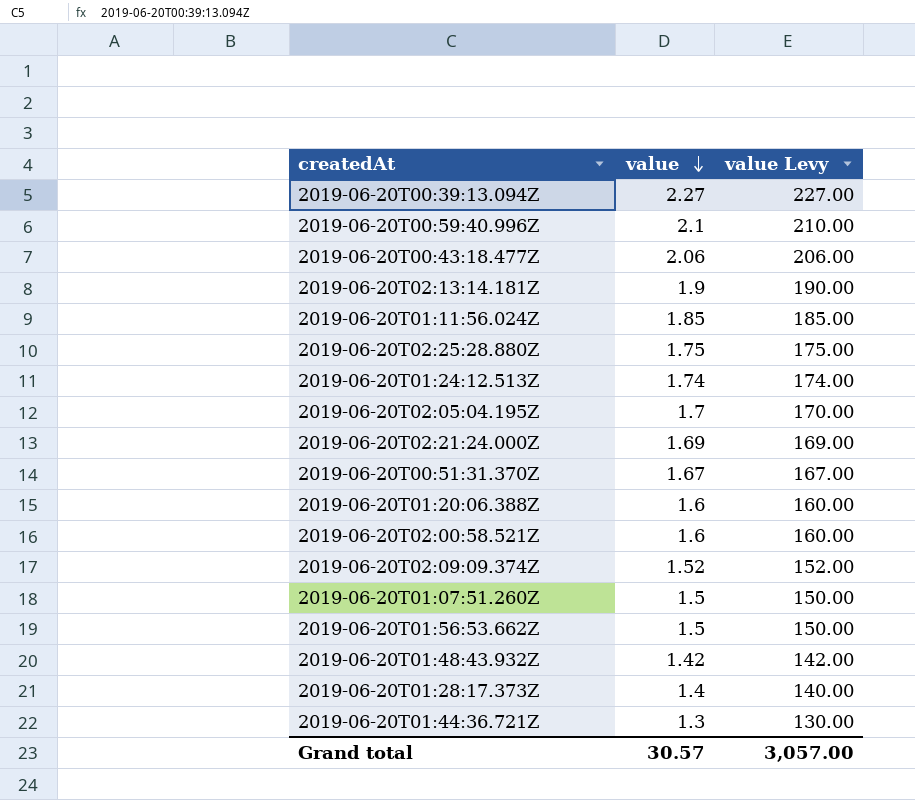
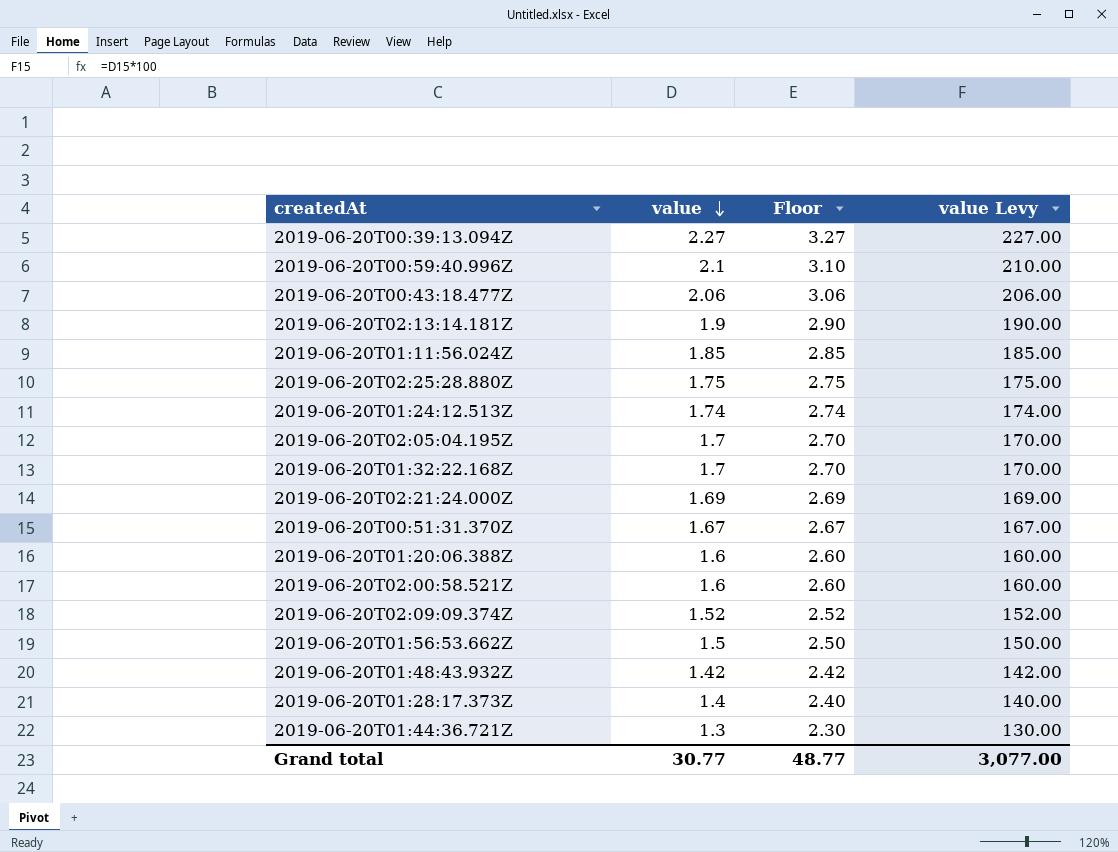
column Floor | formula: none -> [value] + 1
row 2019-06-20T01:07:51.260Z: 1.5 | 150.00 -> none
row 2019-06-20T01:32:22.168Z: none -> 1.7 | 2.70 | 170.00
Grand total | value: 30.57 -> 30.77
Grand total | value Levy: 3,057.00 -> 3,077.00

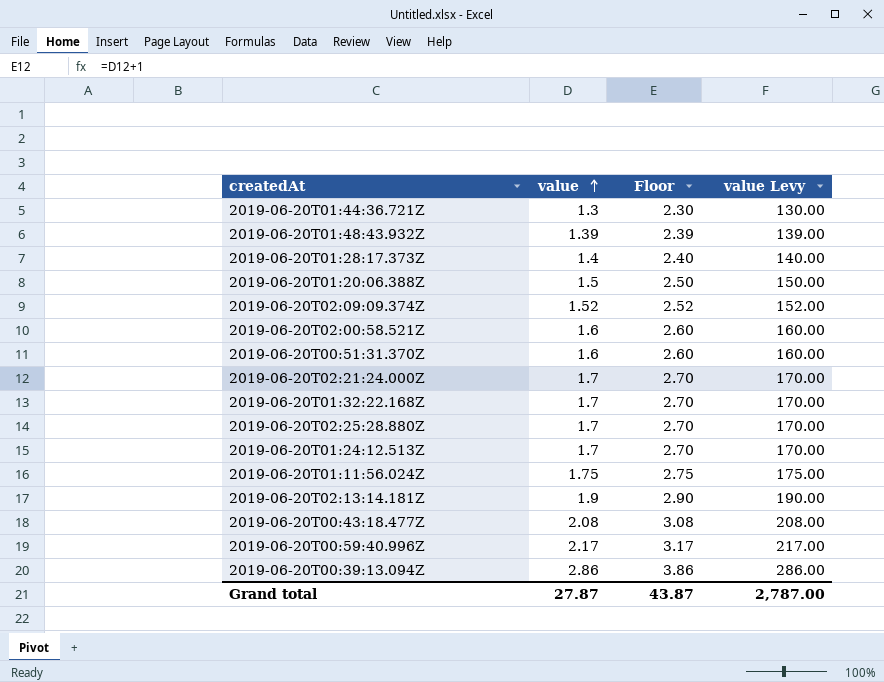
row order: value descending -> value ascending
row 2019-06-20T02:05:04.195Z: 1.7 | 2.70 | 170.00 -> none
row 2019-06-20T01:56:53.662Z: 1.5 | 2.50 | 150.00 -> none
2019-06-20T01:48:43.932Z | value: 1.42 -> 1.39
2019-06-20T01:48:43.932Z | Floor: 2.42 -> 2.39
2019-06-20T01:48:43.932Z | value Levy: 142.00 -> 139.00
2019-06-20T01:20:06.388Z | value: 1.6 -> 1.5
2019-06-20T01:20:06.388Z | Floor: 2.60 -> 2.50
2019-06-20T01:20:06.388Z | value Levy: 160.00 -> 150.00
2019-06-20T00:51:31.370Z | value: 1.67 -> 1.6
2019-06-20T00:51:31.370Z | Floor: 2.67 -> 2.60
2019-06-20T00:51:31.370Z | value Levy: 167.00 -> 160.00
2019-06-20T02:21:24.000Z | value: 1.69 -> 1.7
2019-06-20T02:21:24.000Z | Floor: 2.69 -> 2.70
2019-06-20T02:21:24.000Z | value Levy: 169.00 -> 170.00
2019-06-20T02:25:28.880Z | value: 1.75 -> 1.7
2019-06-20T02:25:28.880Z | Floor: 2.75 -> 2.70
2019-06-20T02:25:28.880Z | value Levy: 175.00 -> 170.00
2019-06-20T01:24:12.513Z | value: 1.74 -> 1.7
2019-06-20T01:24:12.513Z | Floor: 2.74 -> 2.70
2019-06-20T01:24:12.513Z | value Levy: 174.00 -> 170.00
2019-06-20T01:11:56.024Z | value: 1.85 -> 1.75
2019-06-20T01:11:56.024Z | Floor: 2.85 -> 2.75
2019-06-20T01:11:56.024Z | value Levy: 185.00 -> 175.00
2019-06-20T00:43:18.477Z | value: 2.06 -> 2.08
2019-06-20T00:43:18.477Z | Floor: 3.06 -> 3.08
2019-06-20T00:43:18.477Z | value Levy: 206.00 -> 208.00
2019-06-20T00:59:40.996Z | value: 2.1 -> 2.17
2019-06-20T00:59:40.996Z | Floor: 3.10 -> 3.17
2019-06-20T00:59:40.996Z | value Levy: 210.00 -> 217.00
2019-06-20T00:39:13.094Z | value: 2.27 -> 2.86
2019-06-20T00:39:13.094Z | Floor: 3.27 -> 3.86
2019-06-20T00:39:13.094Z | value Levy: 227.00 -> 286.00
Grand total | value: 30.77 -> 27.87
Grand total | Floor: 48.77 -> 43.87
Grand total | value Levy: 3,077.00 -> 2,787.00

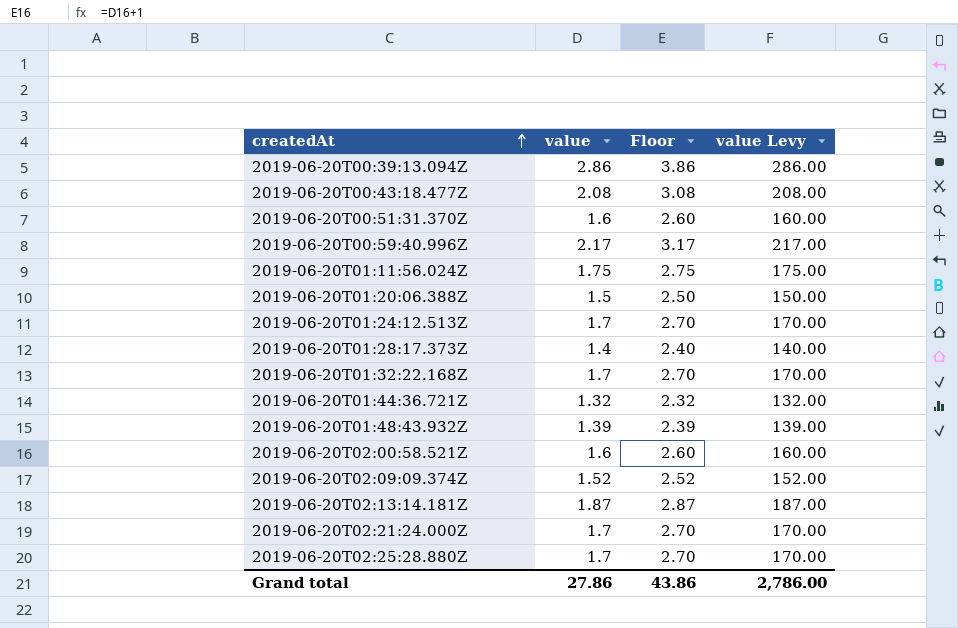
row order: value ascending -> createdAt ascending
2019-06-20T01:44:36.721Z | value: 1.3 -> 1.32
2019-06-20T01:44:36.721Z | Floor: 2.30 -> 2.32
2019-06-20T01:44:36.721Z | value Levy: 130.00 -> 132.00
2019-06-20T02:13:14.181Z | value: 1.9 -> 1.87
2019-06-20T02:13:14.181Z | Floor: 2.90 -> 2.87
2019-06-20T02:13:14.181Z | value Levy: 190.00 -> 187.00
Grand total | value: 27.87 -> 27.86
Grand total | Floor: 43.87 -> 43.86
Grand total | value Levy: 2,787.00 -> 2,786.00

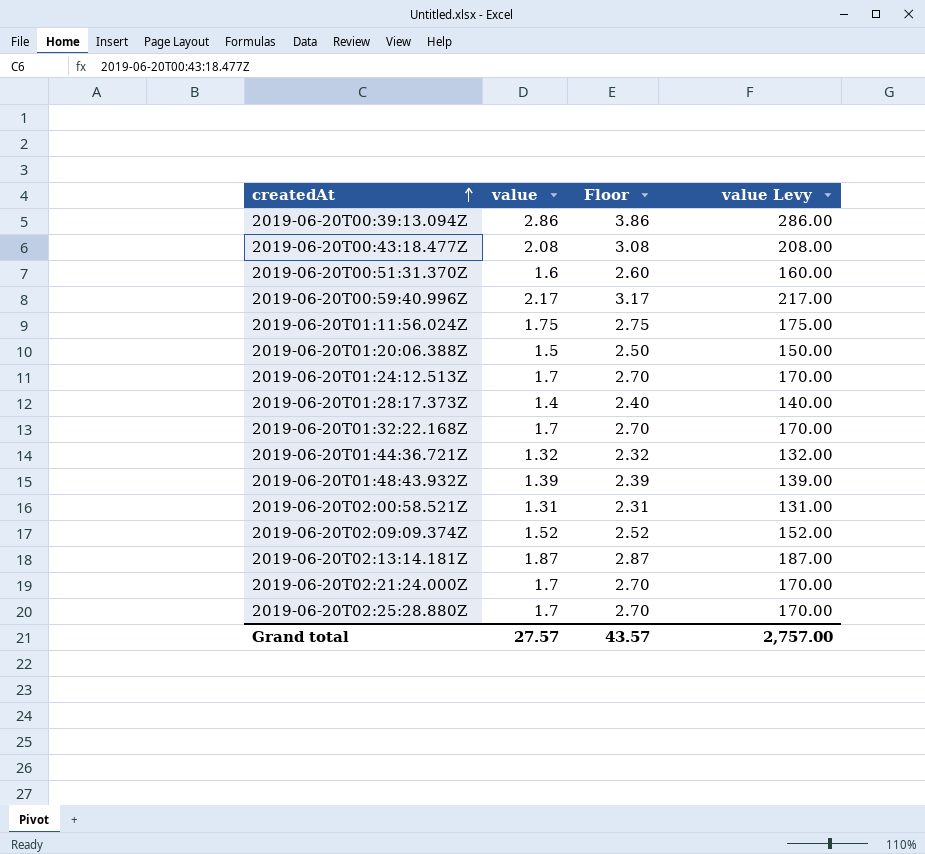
2019-06-20T02:00:58.521Z | value: 1.6 -> 1.31
2019-06-20T02:00:58.521Z | Floor: 2.60 -> 2.31
2019-06-20T02:00:58.521Z | value Levy: 160.00 -> 131.00
Grand total | value: 27.86 -> 27.57
Grand total | Floor: 43.86 -> 43.57
Grand total | value Levy: 2,786.00 -> 2,757.00

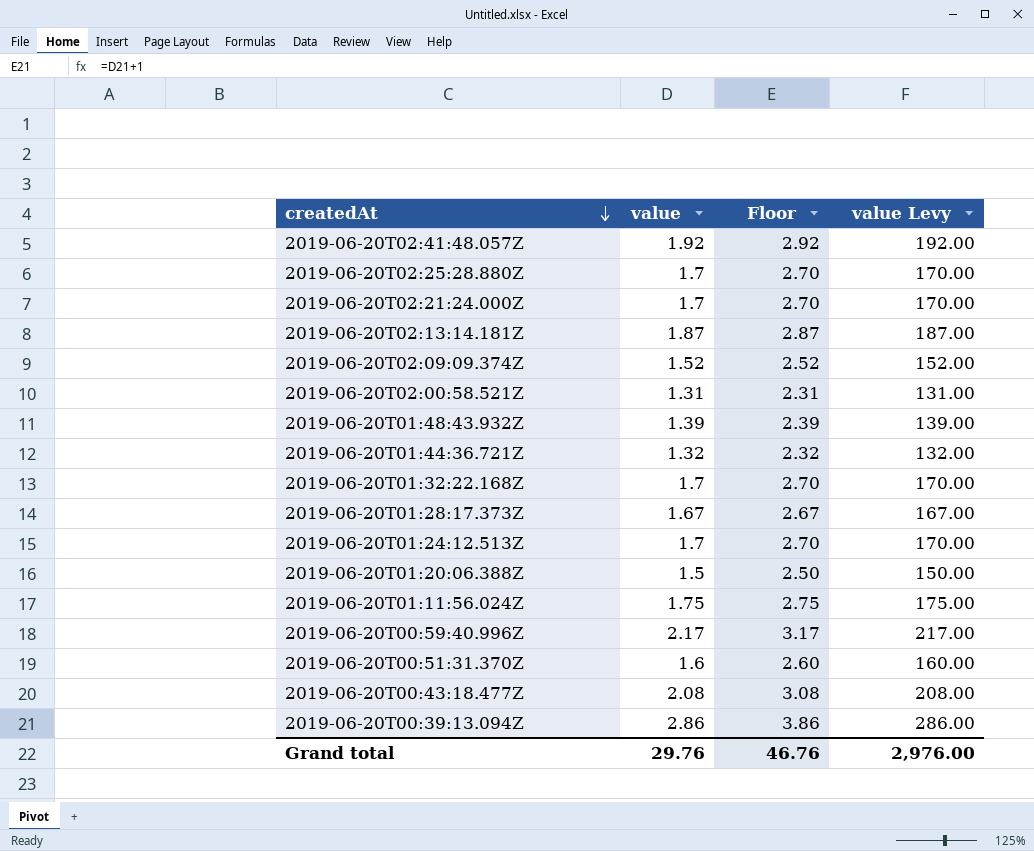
row order: createdAt ascending -> createdAt descending
row 2019-06-20T02:41:48.057Z: none -> 1.92 | 2.92 | 192.00
2019-06-20T01:28:17.373Z | value: 1.4 -> 1.67
2019-06-20T01:28:17.373Z | Floor: 2.40 -> 2.67
2019-06-20T01:28:17.373Z | value Levy: 140.00 -> 167.00
Grand total | value: 27.57 -> 29.76
Grand total | Floor: 43.57 -> 46.76
Grand total | value Levy: 2,757.00 -> 2,976.00

